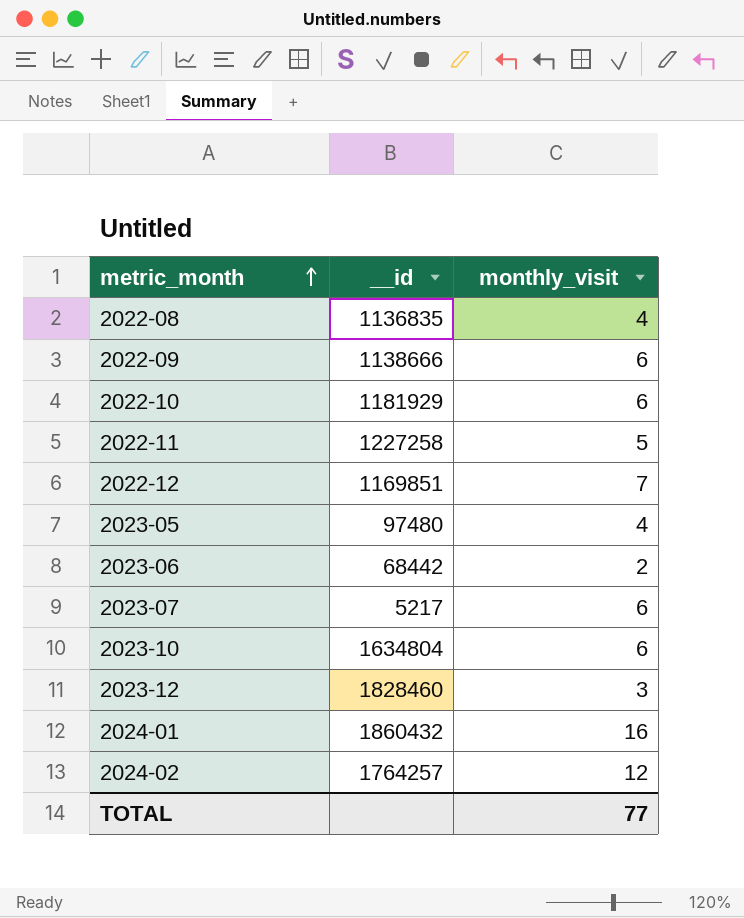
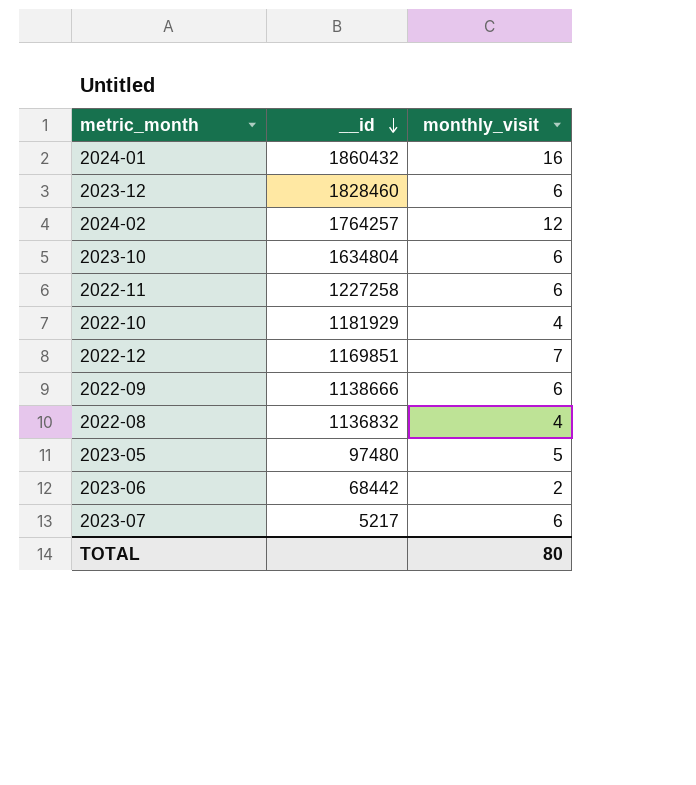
row order: metric_month ascending -> __id descending
2023-12 | monthly_visit: 3 -> 6
2022-11 | monthly_visit: 5 -> 6
2022-10 | monthly_visit: 6 -> 4
2022-08 | __id: 1136835 -> 1136832
2023-05 | monthly_visit: 4 -> 5
TOTAL | monthly_visit: 77 -> 80

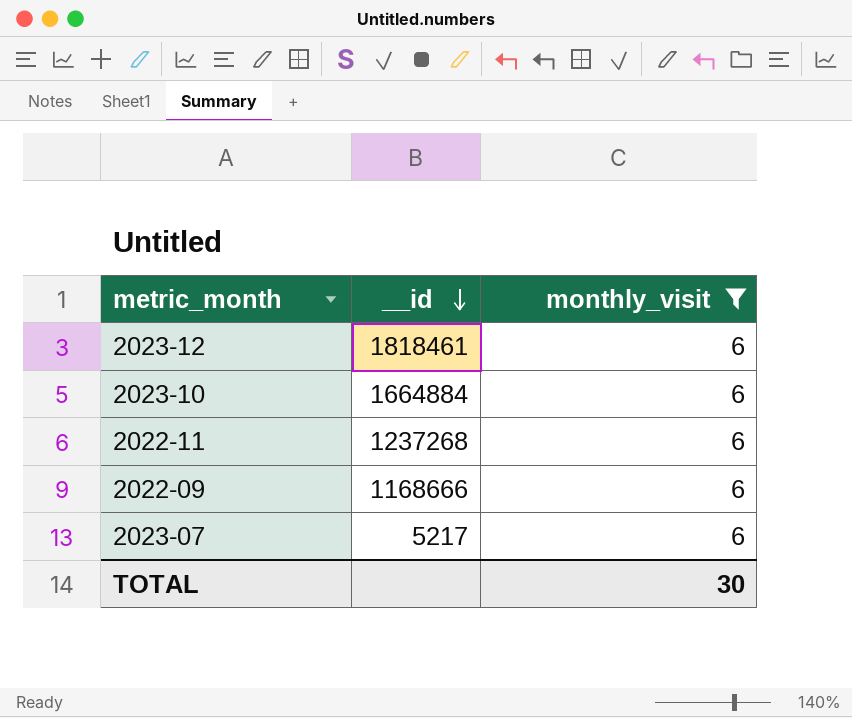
filter: none -> monthly_visit = 6
2023-12 | __id: 1828460 -> 1818461
2023-10 | __id: 1634804 -> 1664884
2022-11 | __id: 1227258 -> 1237268
2022-09 | __id: 1138666 -> 1168666
TOTAL | monthly_visit: 80 -> 30

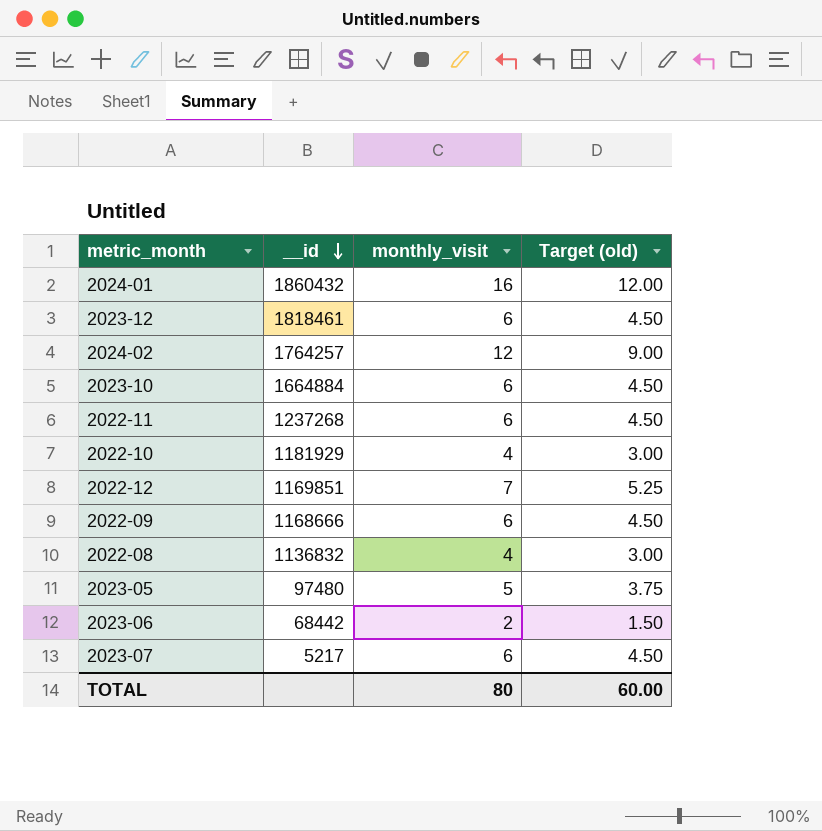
filter: monthly_visit = 6 -> none
column Target (old) | formula: none -> [monthly_visit] * 0.75
TOTAL | monthly_visit: 30 -> 80

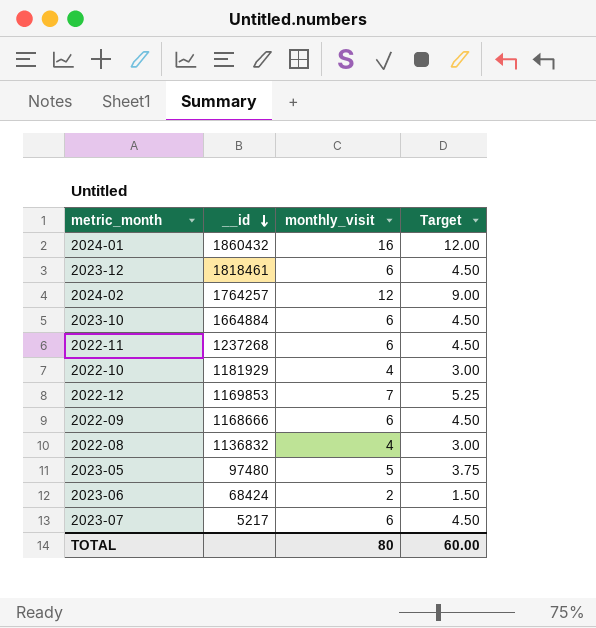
column name: Target (old) -> Target
2022-12 | __id: 1169851 -> 1169853
2023-06 | __id: 68442 -> 68424

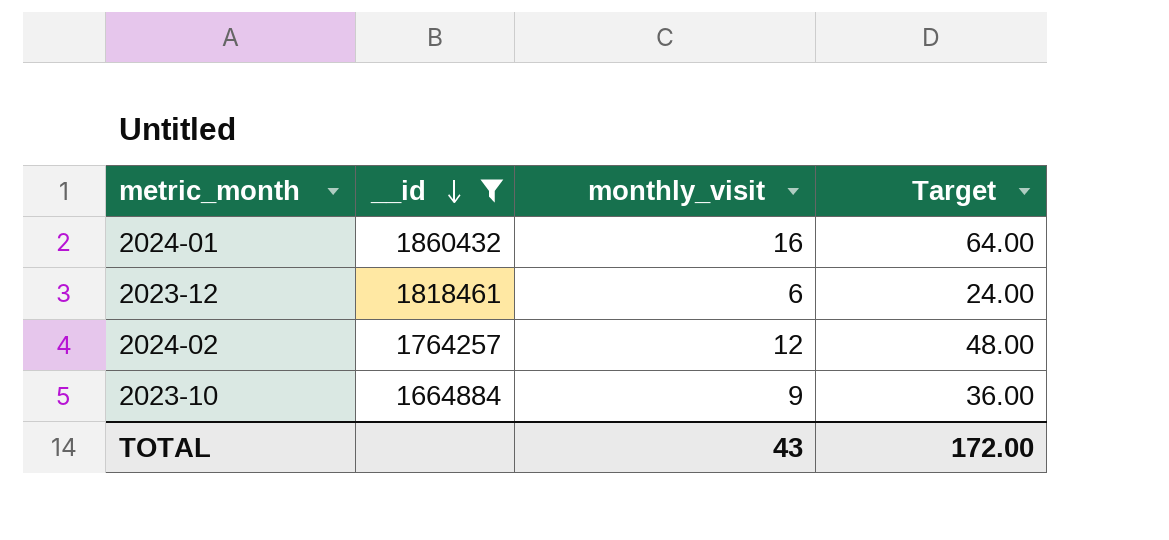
filter: none -> __id >= 1664884
column Target | formula: [monthly_visit] * 0.75 -> [monthly_visit] * 4
2023-10 | monthly_visit: 6 -> 9
TOTAL | monthly_visit: 80 -> 43
TOTAL | Target: 60.00 -> 172.00

